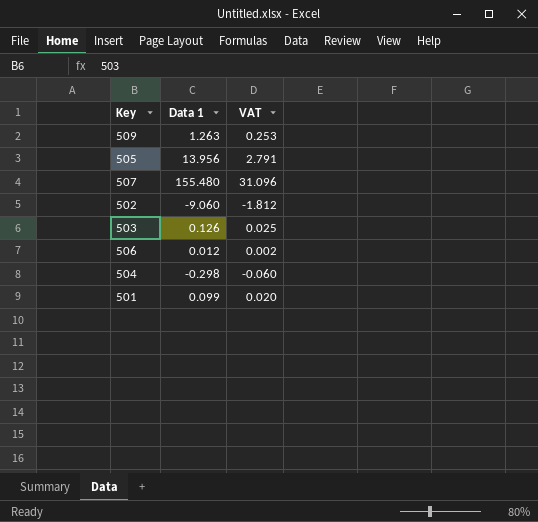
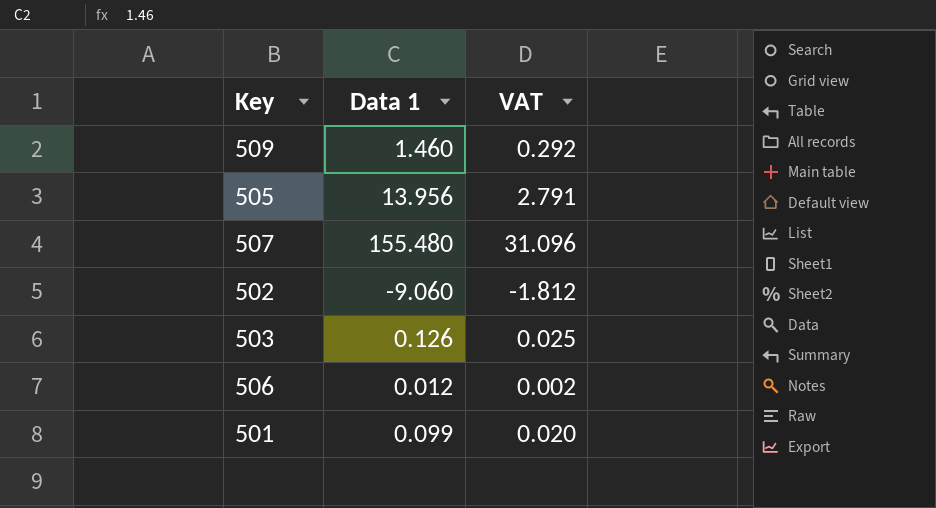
row 504: -0.298 | -0.060 -> none
509 | Data 1: 1.263 -> 1.460
509 | VAT: 0.253 -> 0.292

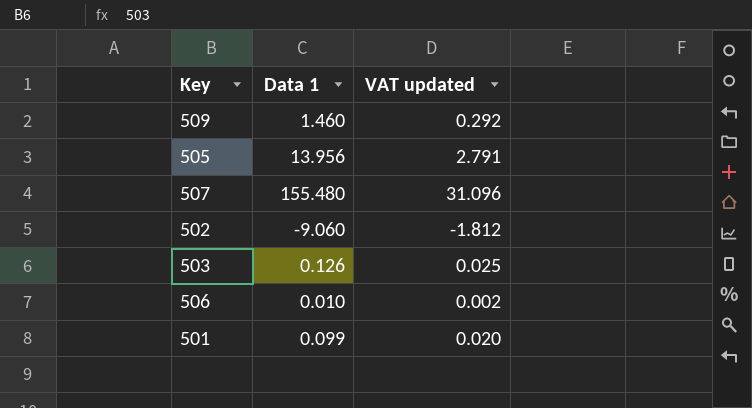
column name: VAT -> VAT updated
506 | Data 1: 0.012 -> 0.010

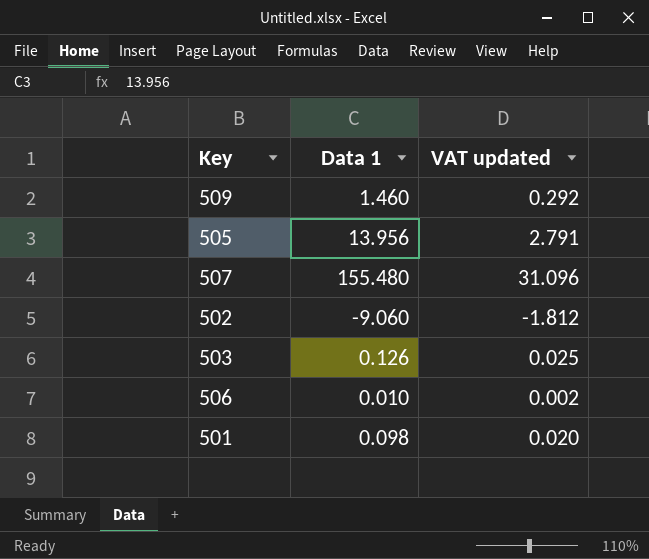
501 | Data 1: 0.099 -> 0.098

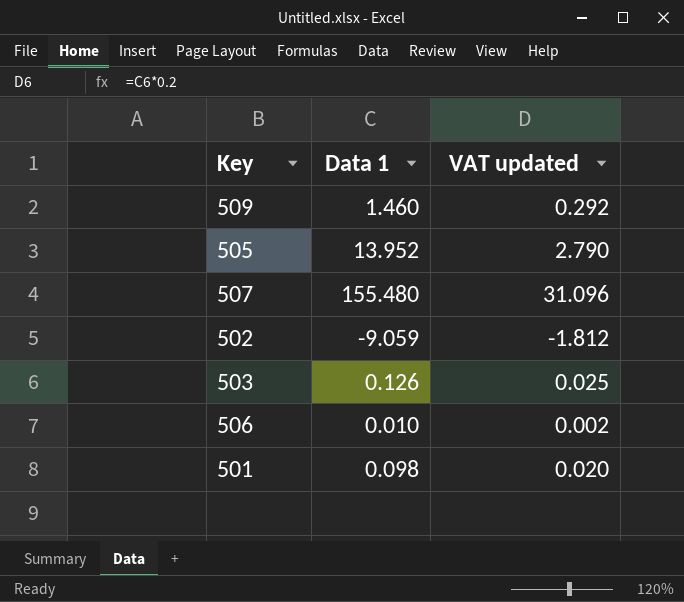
505 | Data 1: 13.956 -> 13.952
505 | VAT updated: 2.791 -> 2.790
502 | Data 1: -9.060 -> -9.059

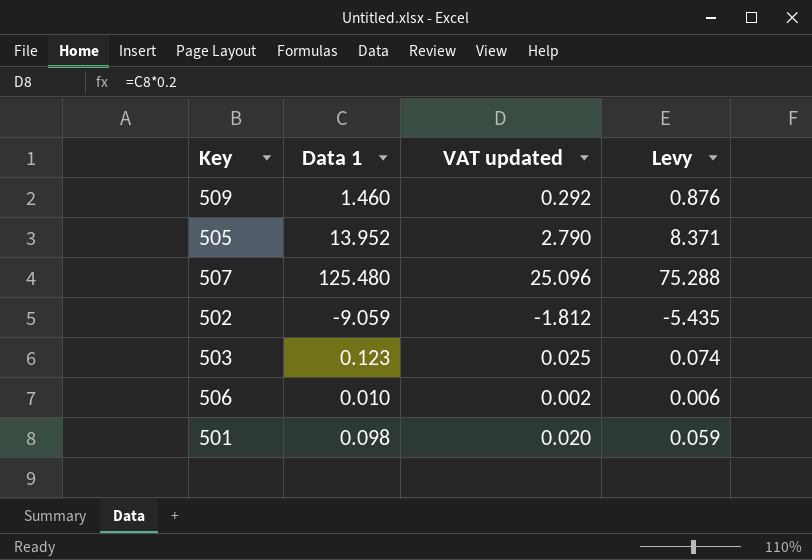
column Levy | formula: none -> [Data 1] * 0.6
507 | Data 1: 155.480 -> 125.480
507 | VAT updated: 31.096 -> 25.096
503 | Data 1: 0.126 -> 0.123

